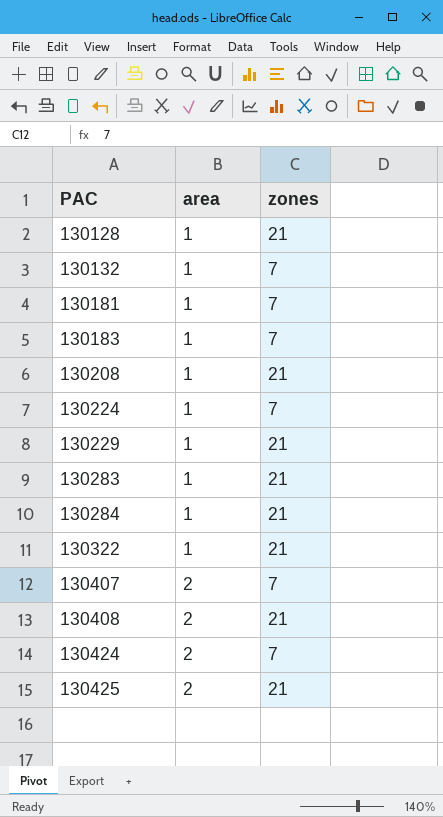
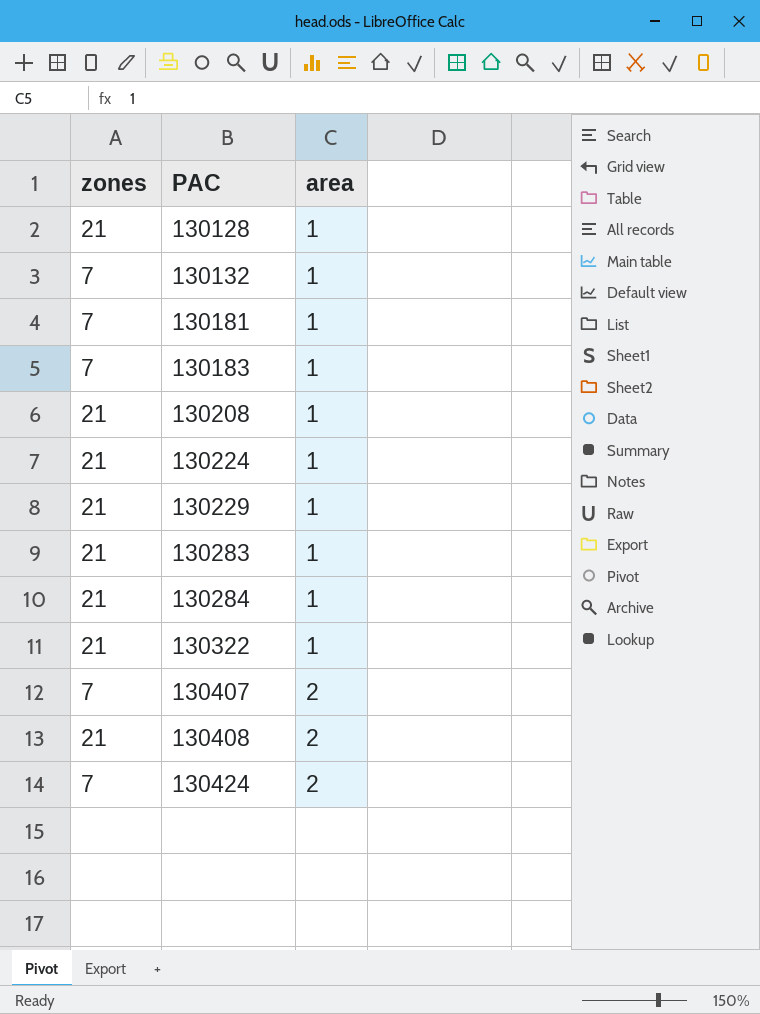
column zones | position: 3 -> 1
row 130425: 2 | 21 -> none
130224 | zones: 7 -> 21

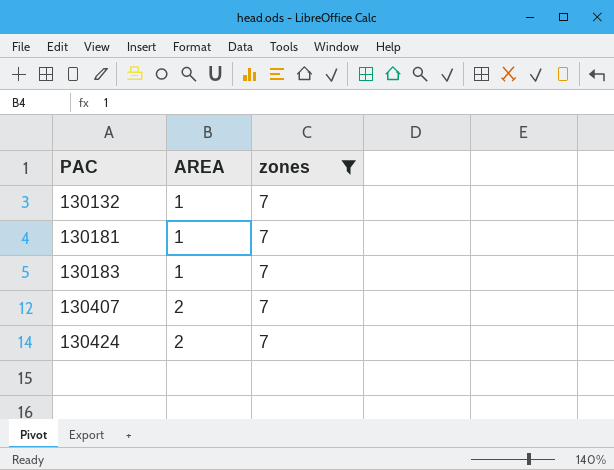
filter: none -> zones = 7
column name: area -> AREA
column zones | position: 1 -> 3

